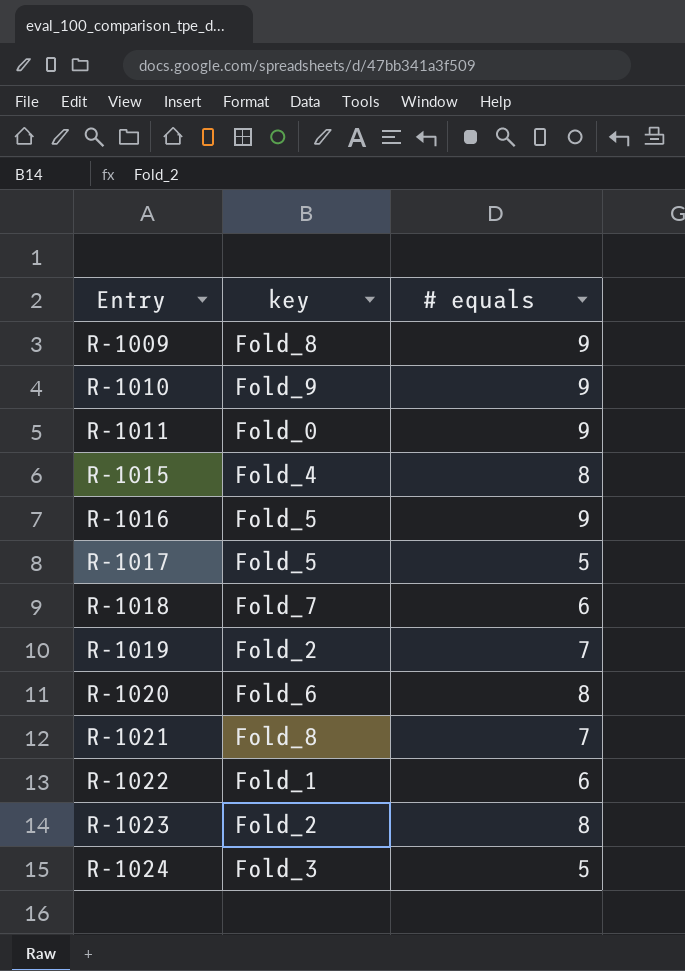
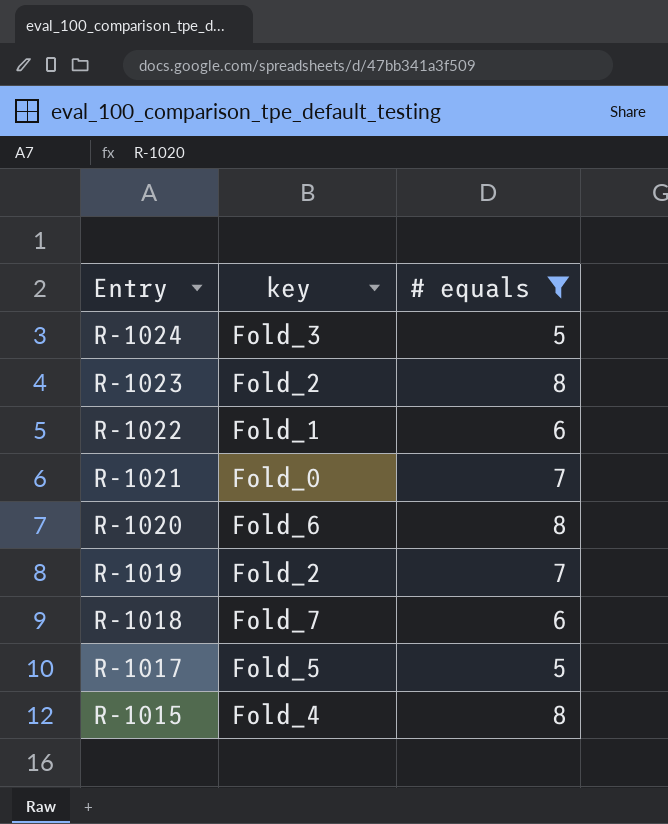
filter: none -> # equals != 9
row order: Entry ascending -> Entry descending
R-1021 | key: Fold_8 -> Fold_0

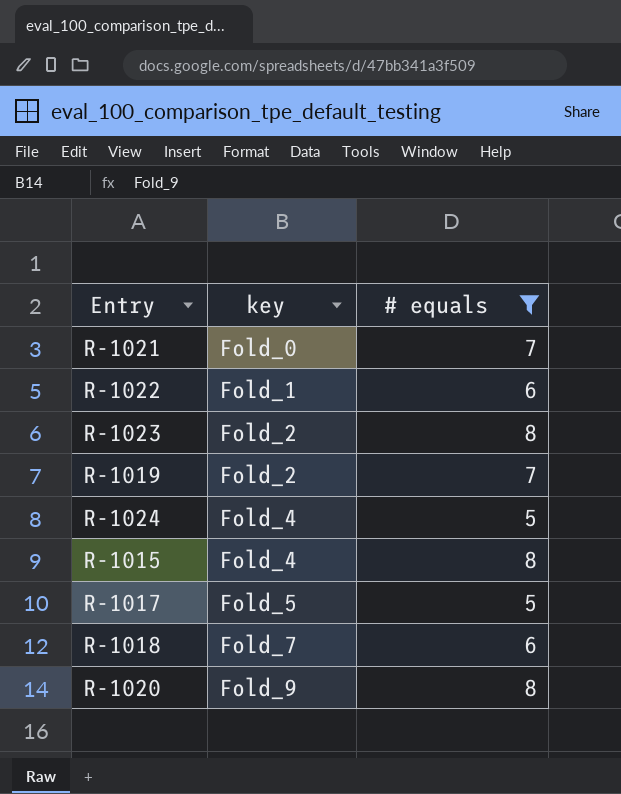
row order: Entry descending -> key ascending
R-1024 | key: Fold_3 -> Fold_4
R-1020 | key: Fold_6 -> Fold_9

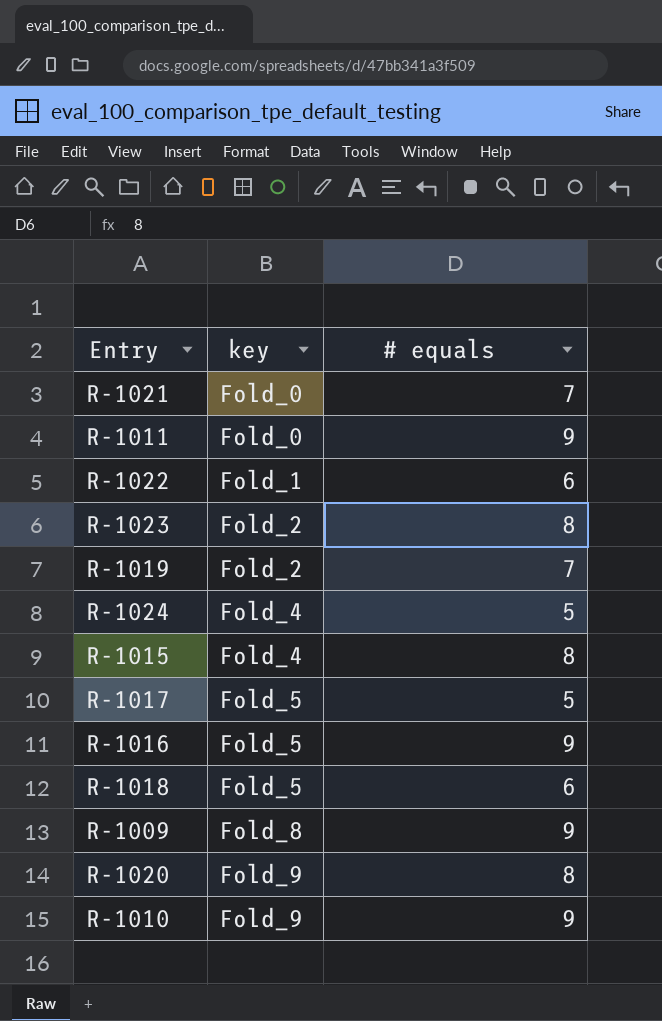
filter: # equals != 9 -> none
R-1018 | key: Fold_7 -> Fold_5

